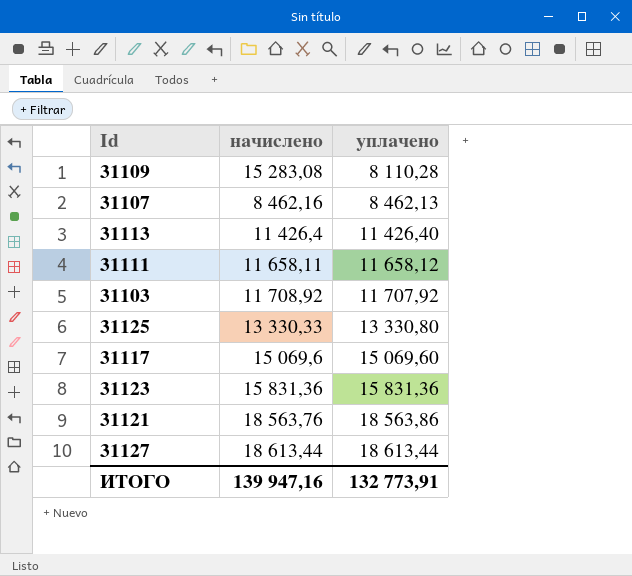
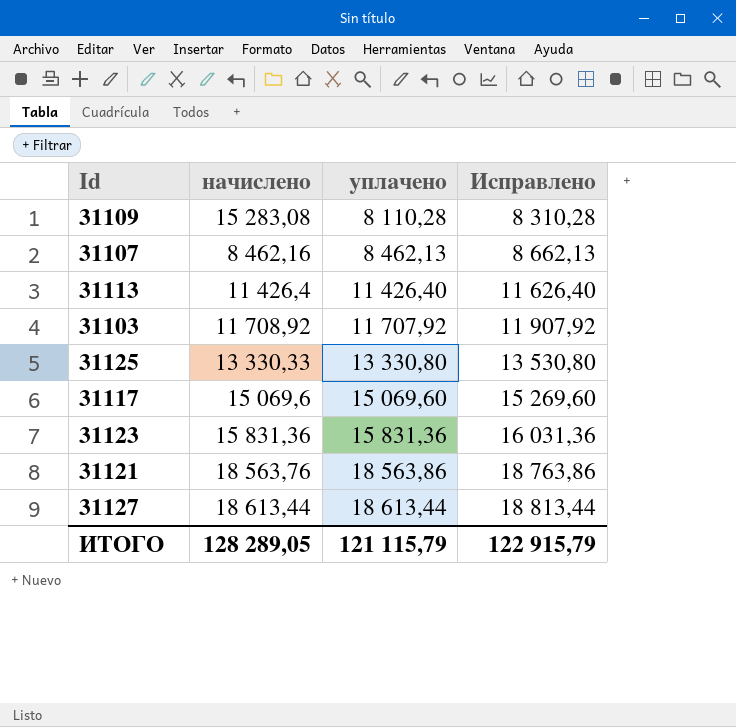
column Исправлено | formula: none -> [уплачено] + 200
row 31111: 11 658,11 | 11 658,12 -> none
ИТОГО | начислено: 139 947,16 -> 128 289,05
ИТОГО | уплачено: 132 773,91 -> 121 115,79

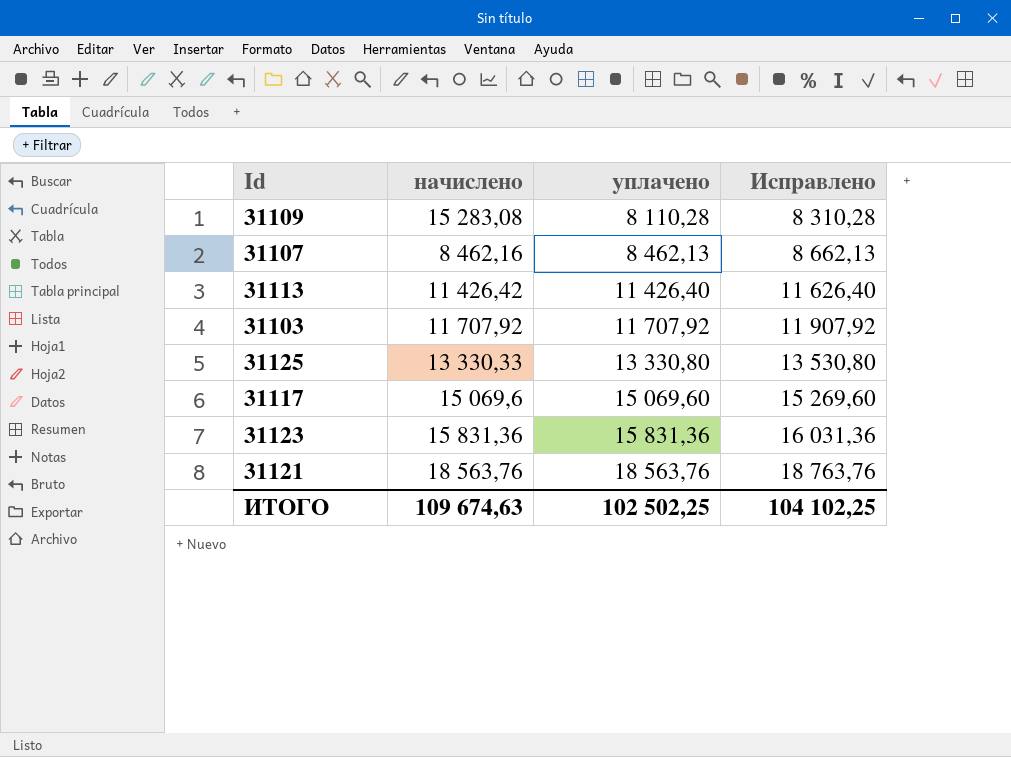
row 31127: 18 613,44 | 18 613,44 | 18 813,44 -> none
31113 | начислено: 11 426,4 -> 11 426,42
31103 | начислено: 11 708,92 -> 11 707,92
31121 | уплачено: 18 563,86 -> 18 563,76
31121 | Исправлено: 18 763,86 -> 18 763,76
ИТОГО | начислено: 128 289,05 -> 109 674,63
ИТОГО | уплачено: 121 115,79 -> 102 502,25
ИТОГО | Исправлено: 122 915,79 -> 104 102,25

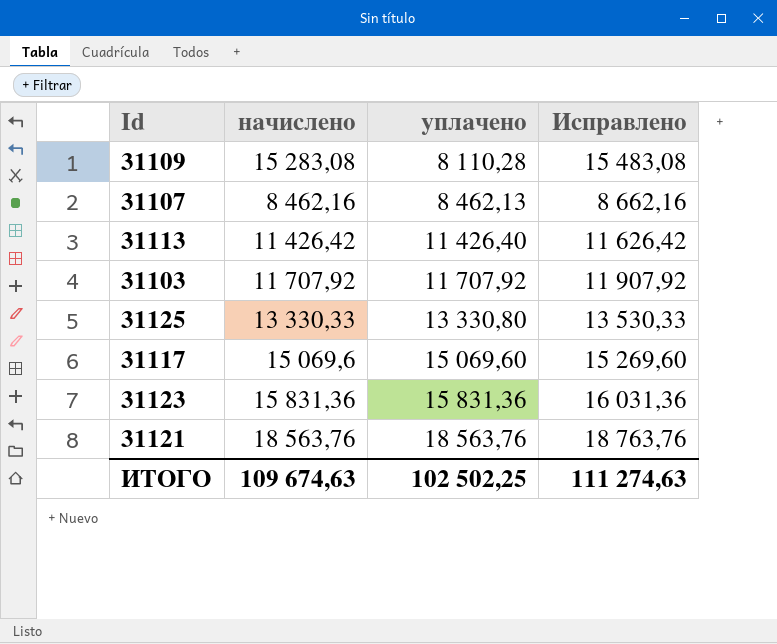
column Исправлено | formula: [уплачено] + 200 -> [начислено] + 200
ИТОГО | Исправлено: 104 102,25 -> 111 274,63

